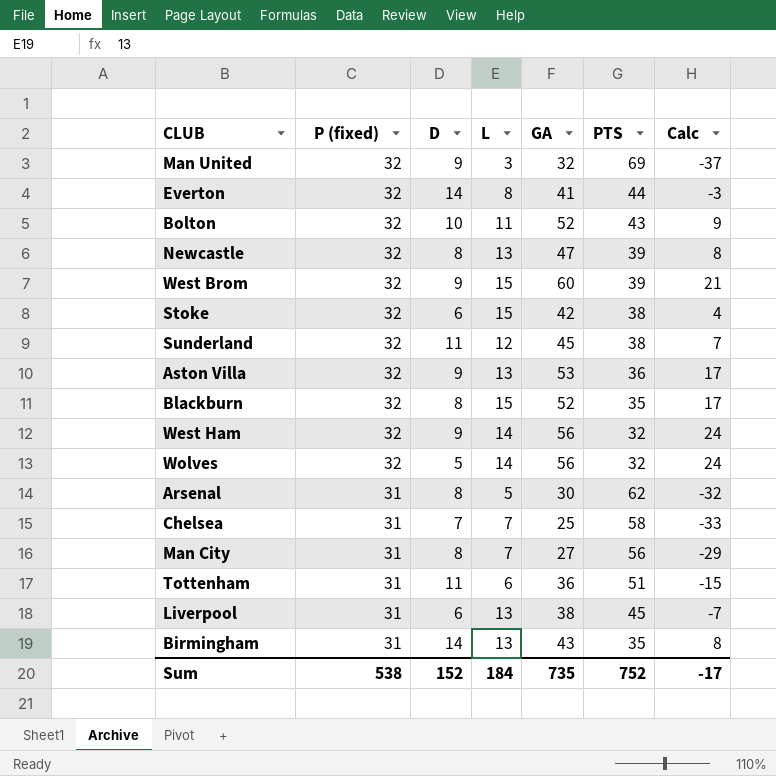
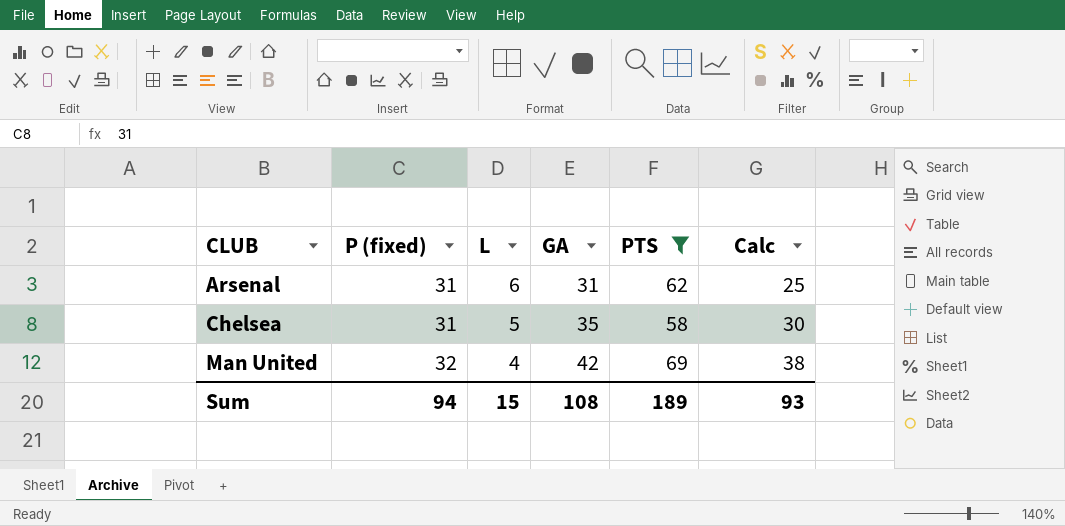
filter: none -> PTS >= 58
row order: P (fixed) descending -> CLUB ascending
column D | position: 3 -> none
column Calc | formula: [GA] - [PTS] -> [GA] - [L]
Arsenal | L: 5 -> 6
Arsenal | GA: 30 -> 31
Chelsea | L: 7 -> 5
Chelsea | GA: 25 -> 35
Man United | L: 3 -> 4
Man United | GA: 32 -> 42
Sum | P (fixed): 538 -> 94
Sum | L: 184 -> 15
Sum | GA: 735 -> 108
Sum | PTS: 752 -> 189
Sum | Calc: -17 -> 93

